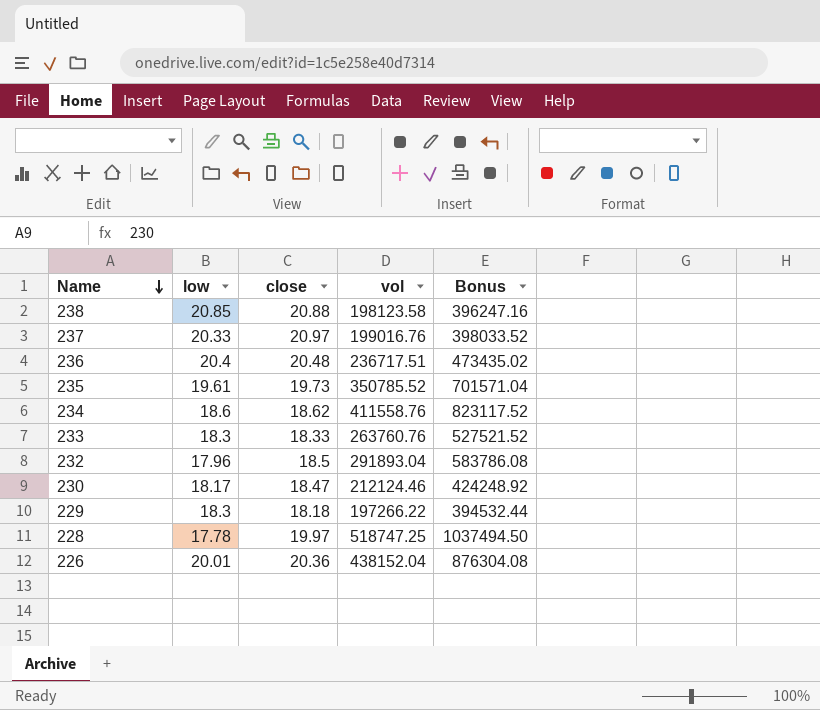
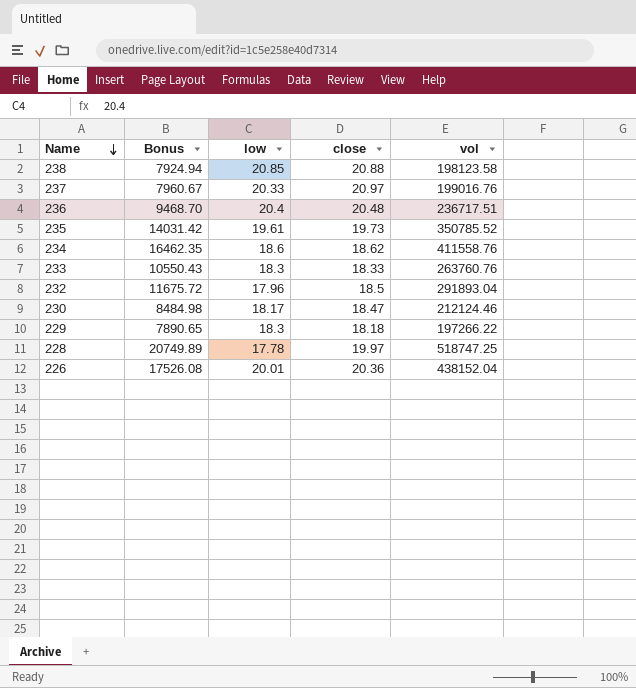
column Bonus | formula: [vol] * 2 -> [vol] * 0.04
column Bonus | position: 5 -> 2

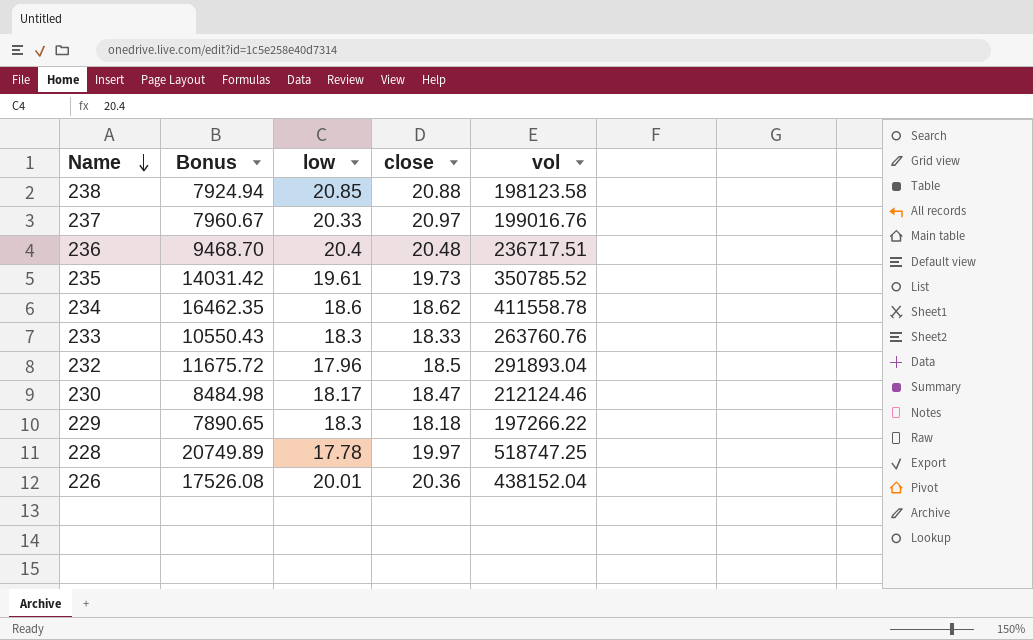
234 | vol: 411558.76 -> 411558.78

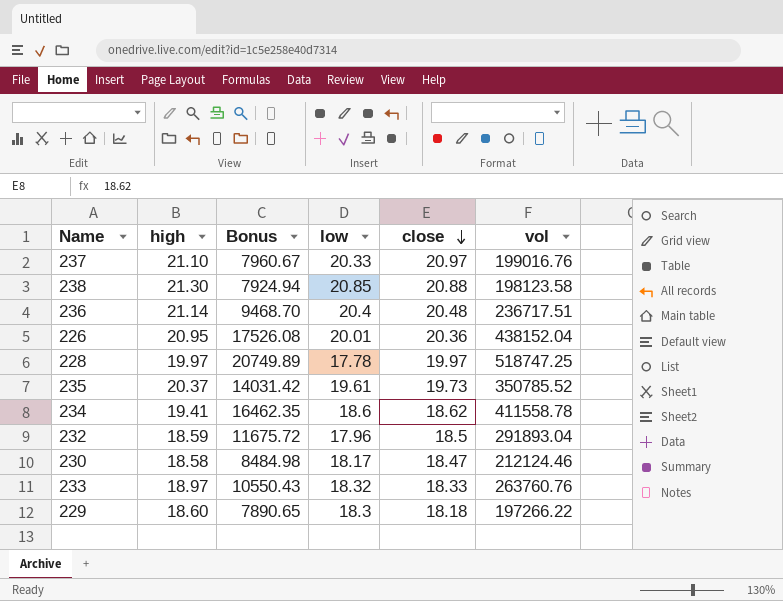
row order: Name descending -> close descending
column high | position: none -> 2
233 | low: 18.3 -> 18.32

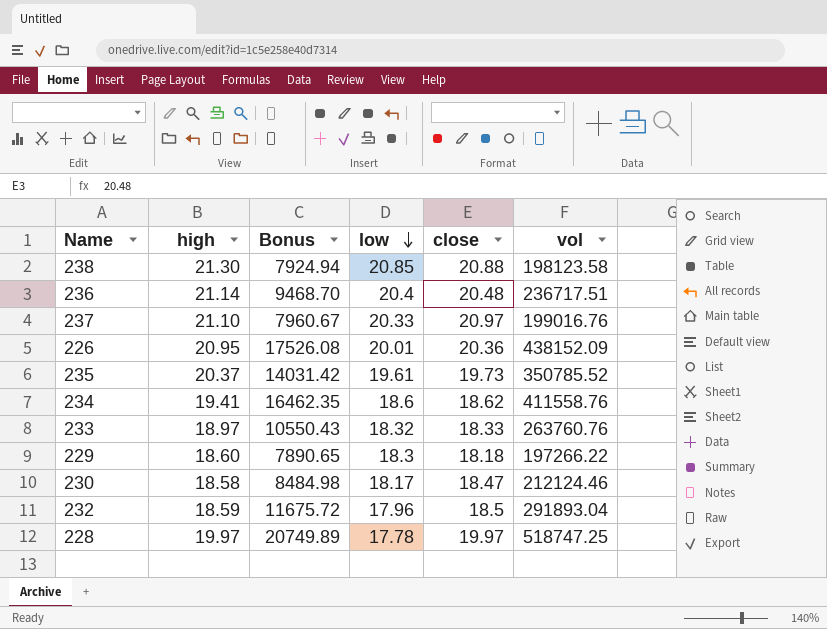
row order: close descending -> low descending
226 | vol: 438152.04 -> 438152.09
234 | vol: 411558.78 -> 411558.76

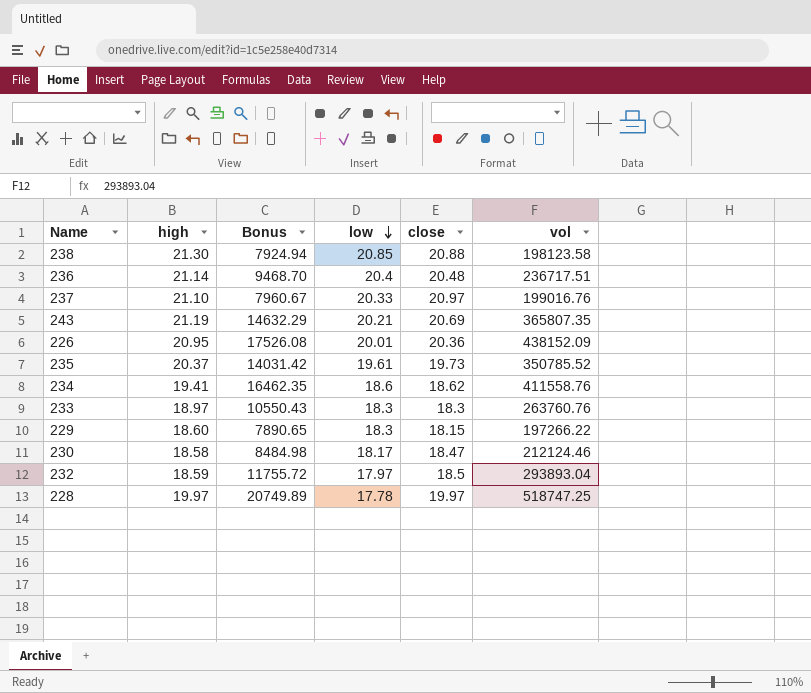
row 243: none -> 21.19 | 14632.29 | 20.21 | 20.69 | 365807.35
233 | low: 18.32 -> 18.3
233 | close: 18.33 -> 18.3
229 | close: 18.18 -> 18.15
232 | Bonus: 11675.72 -> 11755.72
232 | low: 17.96 -> 17.97
232 | vol: 291893.04 -> 293893.04

